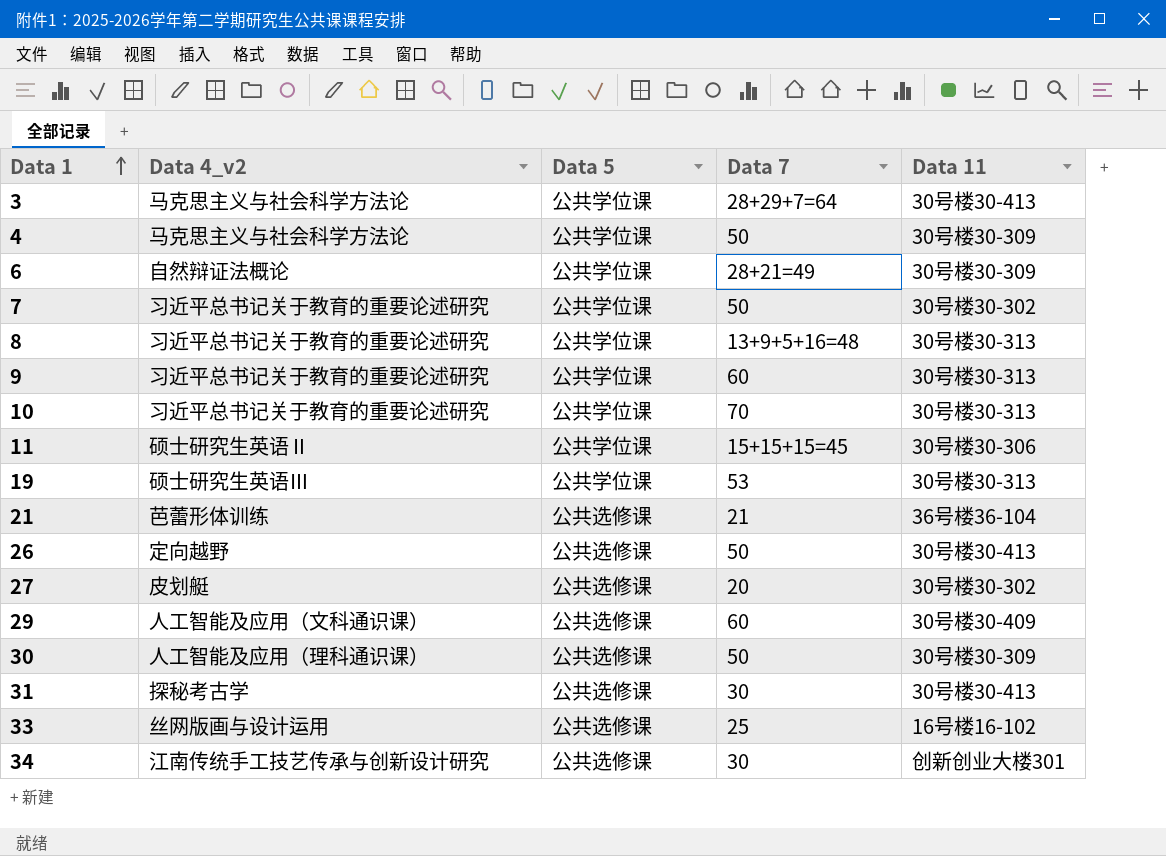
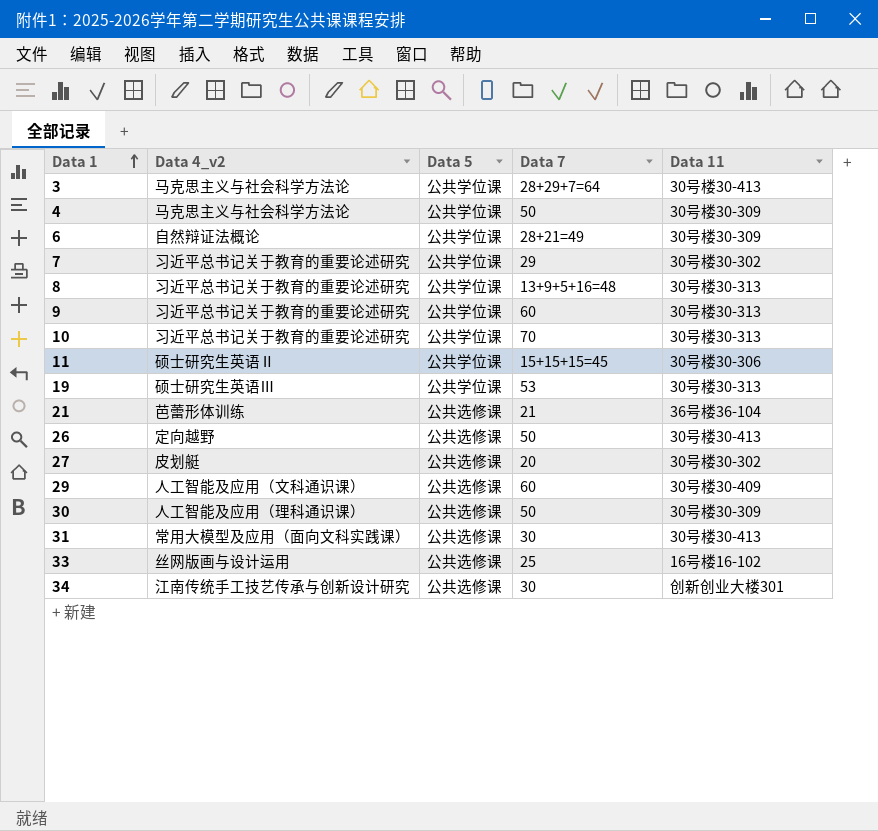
7 | Data 7: 50 -> 29
31 | Data 4_v2: 探秘考古学 -> 常用大模型及应用（面向文科实践课）

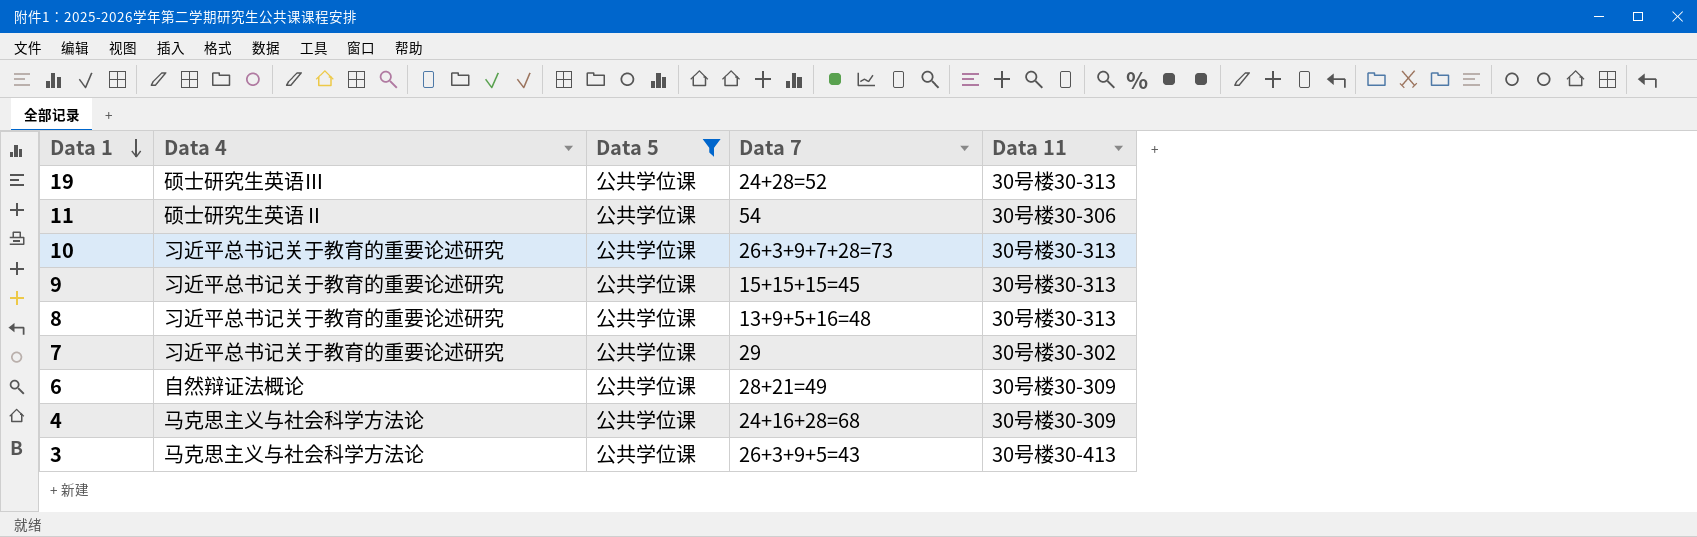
filter: none -> Data 5 = 公共学位课
row order: Data 1 ascending -> Data 1 descending
column name: Data 4_v2 -> Data 4
19 | Data 7: 53 -> 24+28=52
11 | Data 7: 15+15+15=45 -> 54
10 | Data 7: 70 -> 26+3+9+7+28=73
9 | Data 7: 60 -> 15+15+15=45
4 | Data 7: 50 -> 24+16+28=68
3 | Data 7: 28+29+7=64 -> 26+3+9+5=43

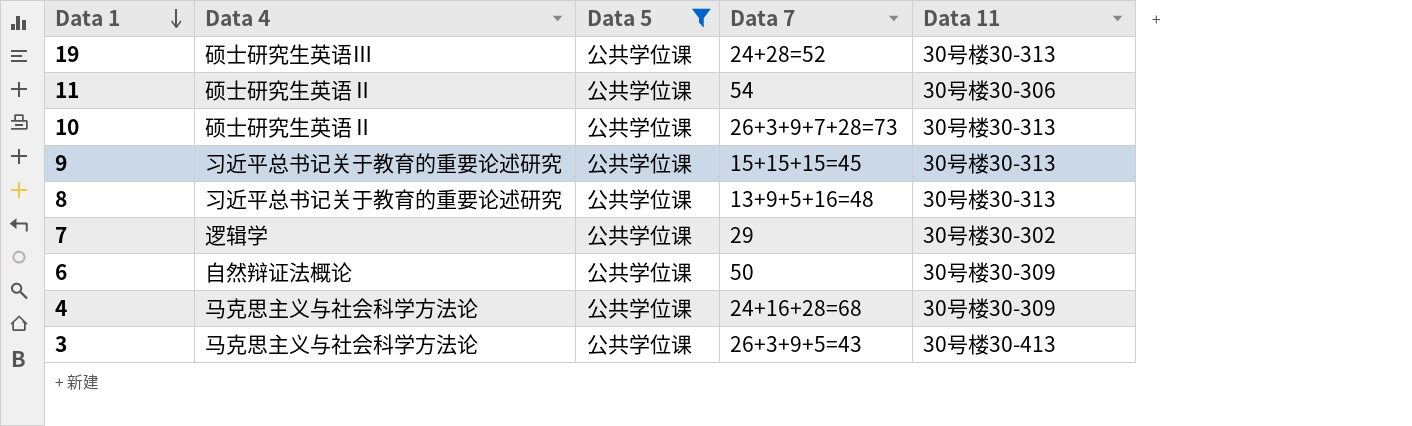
10 | Data 4: 习近平总书记关于教育的重要论述研究 -> 硕士研究生英语Ⅱ
7 | Data 4: 习近平总书记关于教育的重要论述研究 -> 逻辑学
6 | Data 7: 28+21=49 -> 50

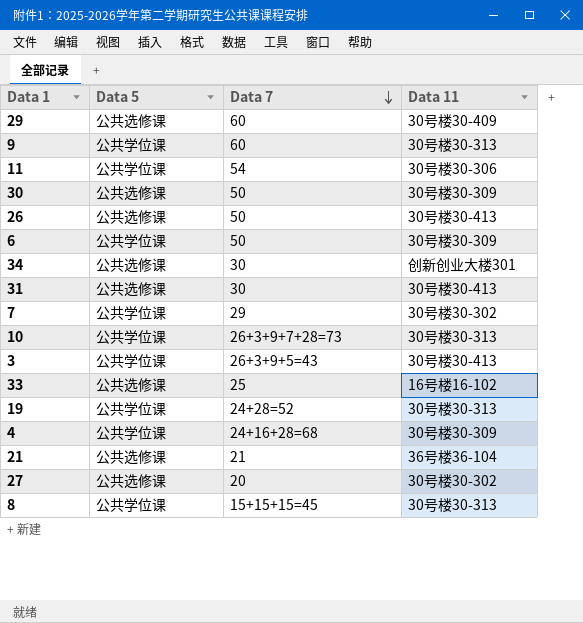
filter: Data 5 = 公共学位课 -> none
row order: Data 1 descending -> Data 7 descending
column Data 4 | position: 2 -> none
9 | Data 7: 15+15+15=45 -> 60
8 | Data 7: 13+9+5+16=48 -> 15+15+15=45

